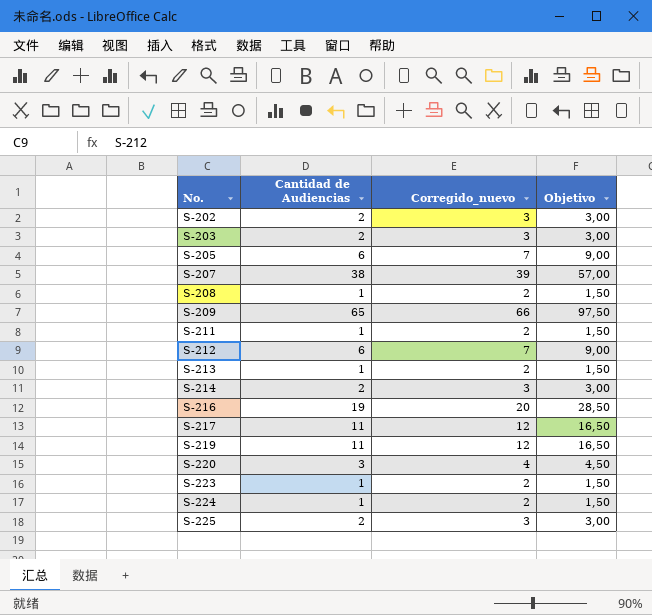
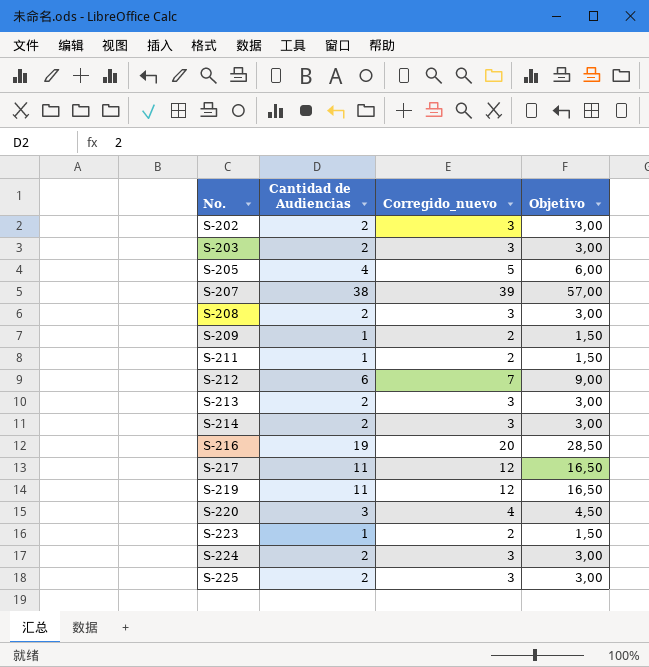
S-205 | Cantidad de Audiencias: 6 -> 4
S-205 | Corregido_nuevo: 7 -> 5
S-205 | Objetivo: 9,00 -> 6,00
S-208 | Cantidad de Audiencias: 1 -> 2
S-208 | Corregido_nuevo: 2 -> 3
S-208 | Objetivo: 1,50 -> 3,00
S-209 | Cantidad de Audiencias: 65 -> 1
S-209 | Corregido_nuevo: 66 -> 2
S-209 | Objetivo: 97,50 -> 1,50
S-213 | Cantidad de Audiencias: 1 -> 2
S-213 | Corregido_nuevo: 2 -> 3
S-213 | Objetivo: 1,50 -> 3,00
S-224 | Cantidad de Audiencias: 1 -> 2
S-224 | Corregido_nuevo: 2 -> 3
S-224 | Objetivo: 1,50 -> 3,00

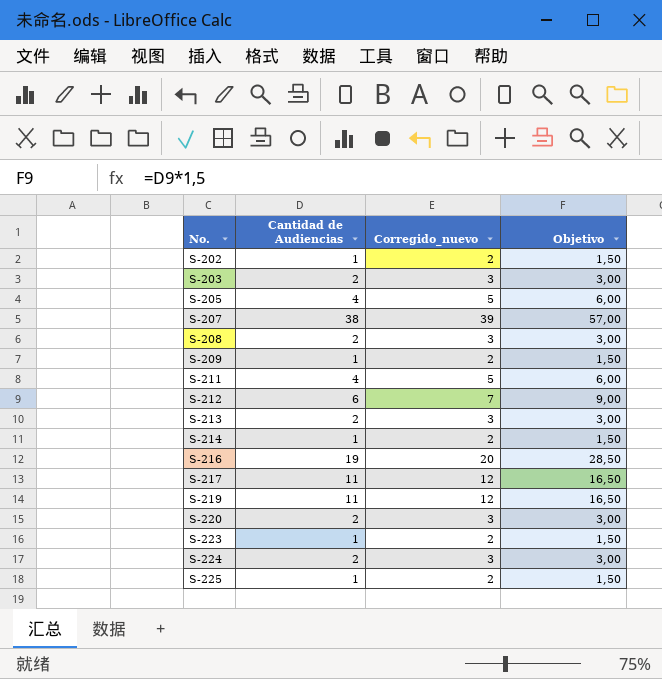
S-202 | Cantidad de Audiencias: 2 -> 1
S-202 | Corregido_nuevo: 3 -> 2
S-202 | Objetivo: 3,00 -> 1,50
S-211 | Cantidad de Audiencias: 1 -> 4
S-211 | Corregido_nuevo: 2 -> 5
S-211 | Objetivo: 1,50 -> 6,00
S-214 | Cantidad de Audiencias: 2 -> 1
S-214 | Corregido_nuevo: 3 -> 2
S-214 | Objetivo: 3,00 -> 1,50
S-220 | Cantidad de Audiencias: 3 -> 2
S-220 | Corregido_nuevo: 4 -> 3
S-220 | Objetivo: 4,50 -> 3,00
S-225 | Cantidad de Audiencias: 2 -> 1
S-225 | Corregido_nuevo: 3 -> 2
S-225 | Objetivo: 3,00 -> 1,50

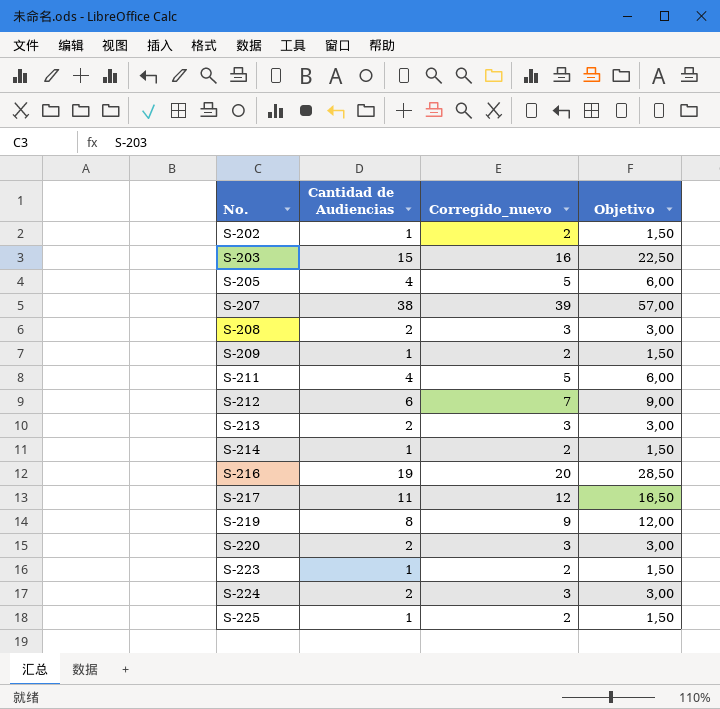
S-203 | Cantidad de Audiencias: 2 -> 15
S-203 | Corregido_nuevo: 3 -> 16
S-203 | Objetivo: 3,00 -> 22,50
S-219 | Cantidad de Audiencias: 11 -> 8
S-219 | Corregido_nuevo: 12 -> 9
S-219 | Objetivo: 16,50 -> 12,00

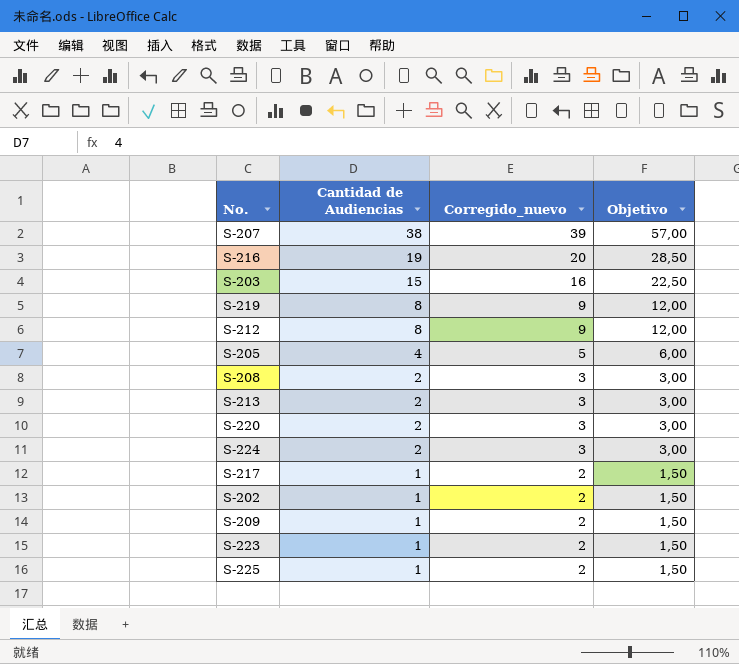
row order: No. ascending -> Cantidad de Audiencias descending
row S-211: 4 | 5 | 6,00 -> none
row S-214: 1 | 2 | 1,50 -> none
S-212 | Cantidad de Audiencias: 6 -> 8
S-212 | Corregido_nuevo: 7 -> 9
S-212 | Objetivo: 9,00 -> 12,00
S-217 | Cantidad de Audiencias: 11 -> 1
S-217 | Corregido_nuevo: 12 -> 2
S-217 | Objetivo: 16,50 -> 1,50

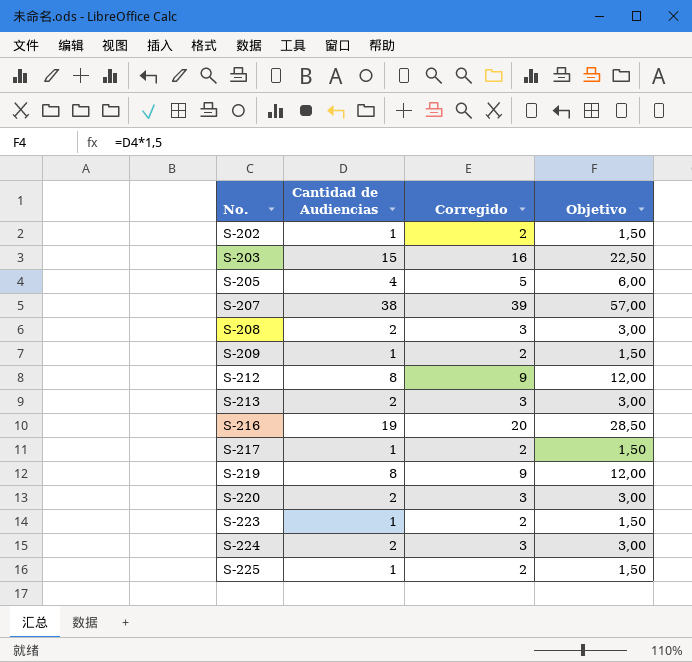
row order: Cantidad de Audiencias descending -> No. ascending
column name: Corregido_nuevo -> Corregido

